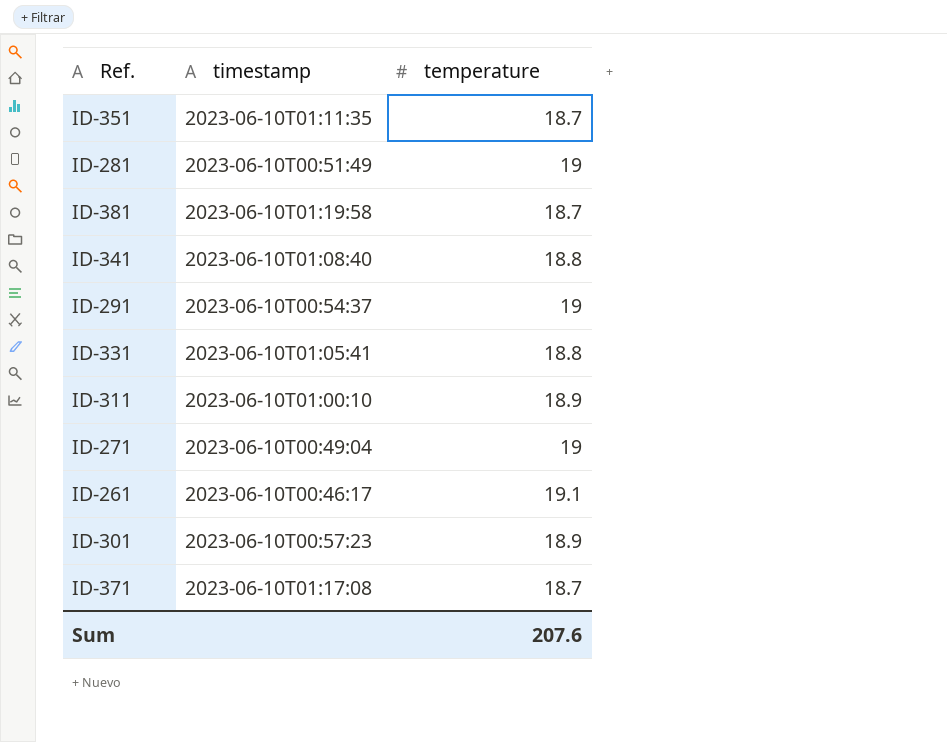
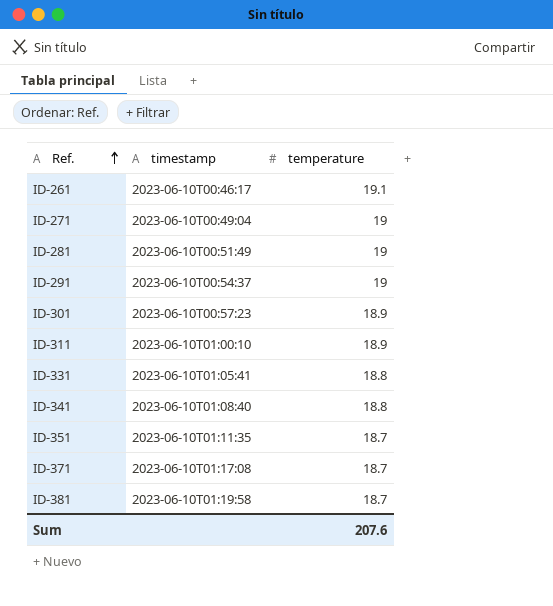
row order: none -> Ref. ascending

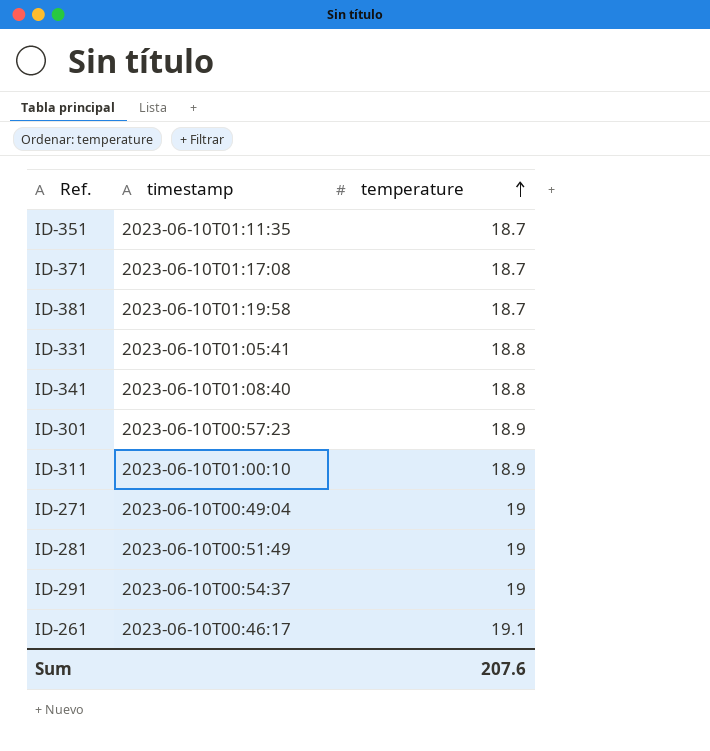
row order: Ref. ascending -> temperature ascending

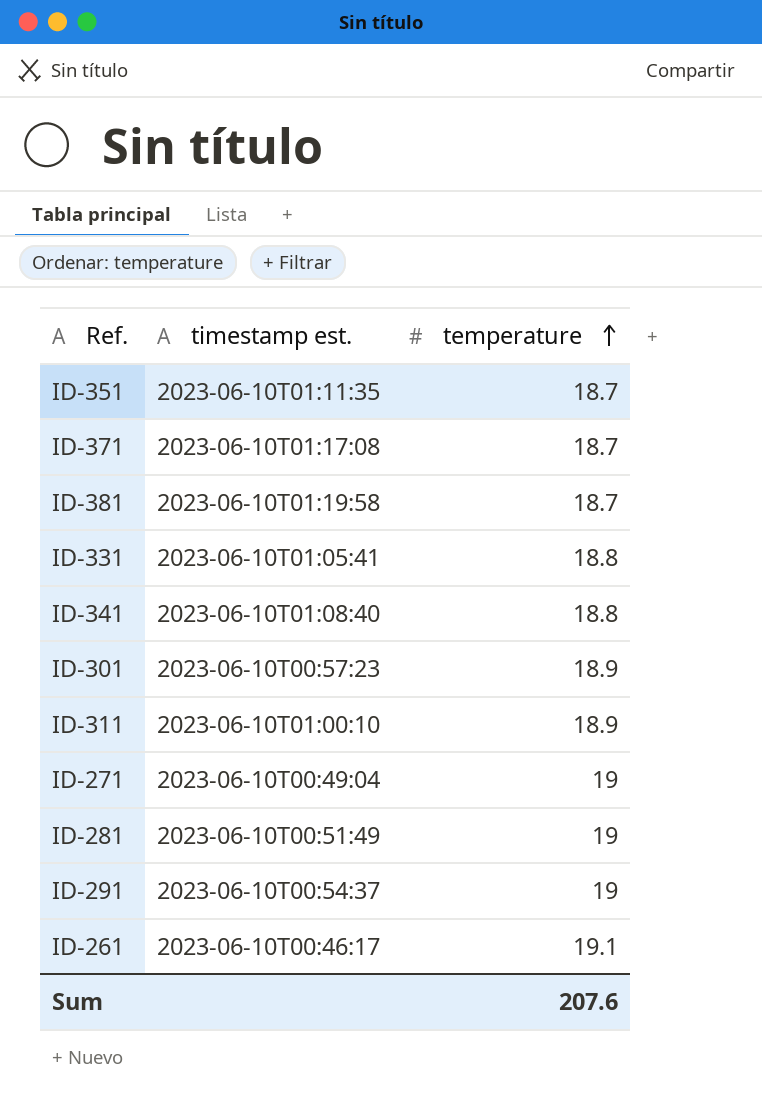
column name: timestamp -> timestamp est.

